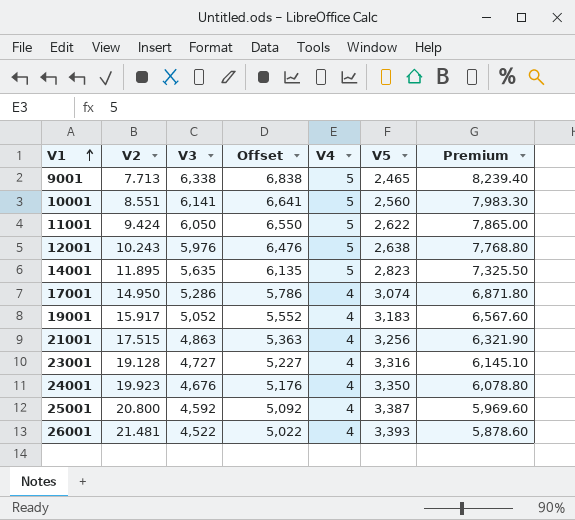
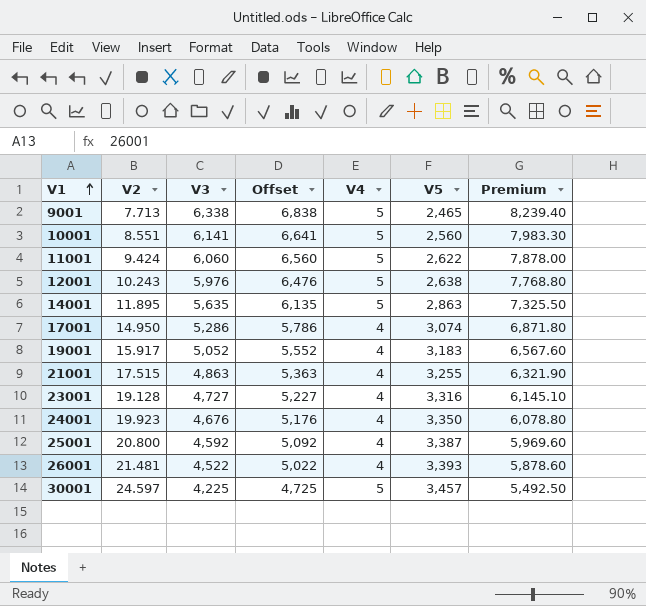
11001 | V3: 6,050 -> 6,060
11001 | Offset: 6,550 -> 6,560
11001 | Premium: 7,865.00 -> 7,878.00
14001 | V5: 2,823 -> 2,863
21001 | V5: 3,256 -> 3,255
row 30001: none -> 24.597 | 4,225 | 4,725 | 5 | 3,457 | 5,492.50

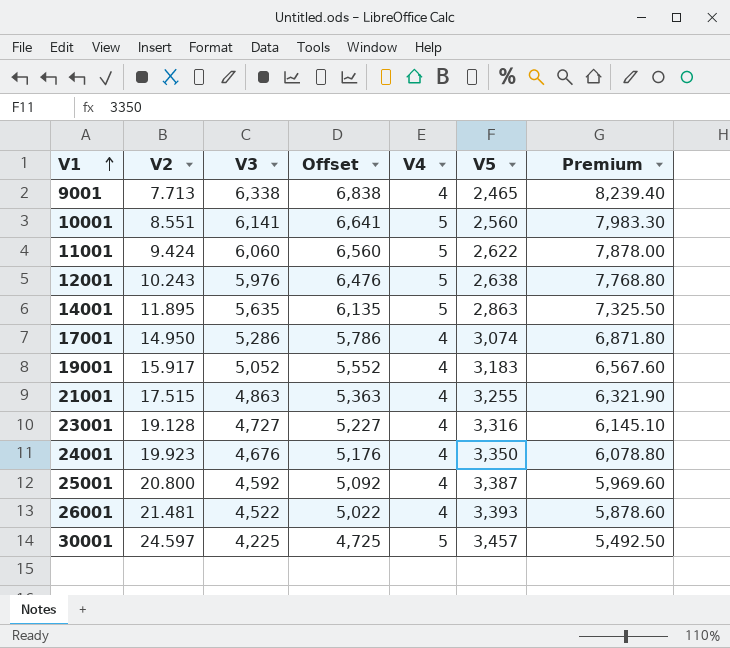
9001 | V4: 5 -> 4

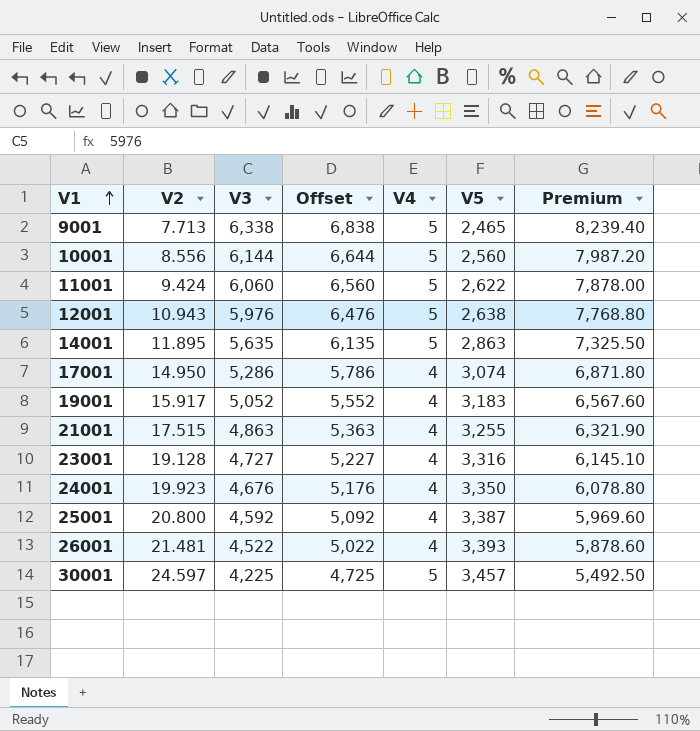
9001 | V4: 4 -> 5
10001 | V2: 8.551 -> 8.556
10001 | V3: 6,141 -> 6,144
10001 | Offset: 6,641 -> 6,644
10001 | Premium: 7,983.30 -> 7,987.20
12001 | V2: 10.243 -> 10.943

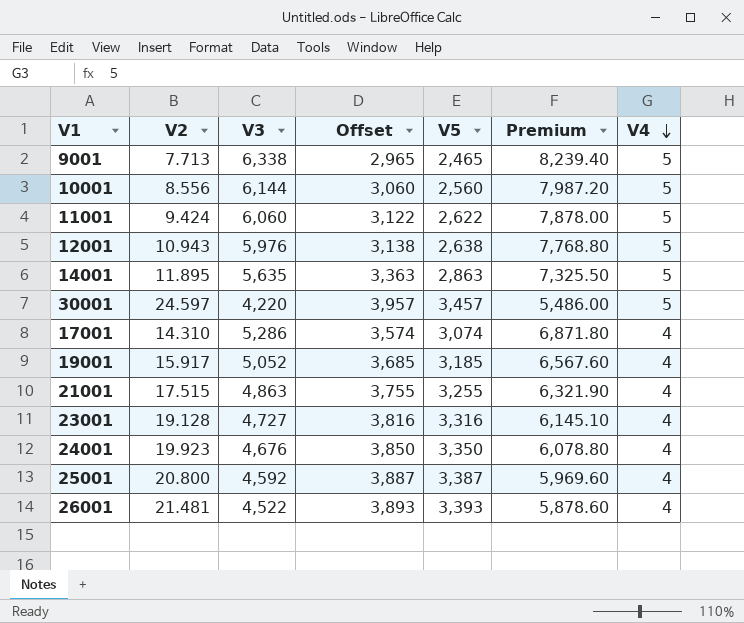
row order: V1 ascending -> V4 descending
column Offset | formula: [V3] + 500 -> [V5] + 500
column V4 | position: 5 -> 7
30001 | V3: 4,225 -> 4,220
30001 | Premium: 5,492.50 -> 5,486.00
17001 | V2: 14.950 -> 14.310
19001 | V5: 3,183 -> 3,185

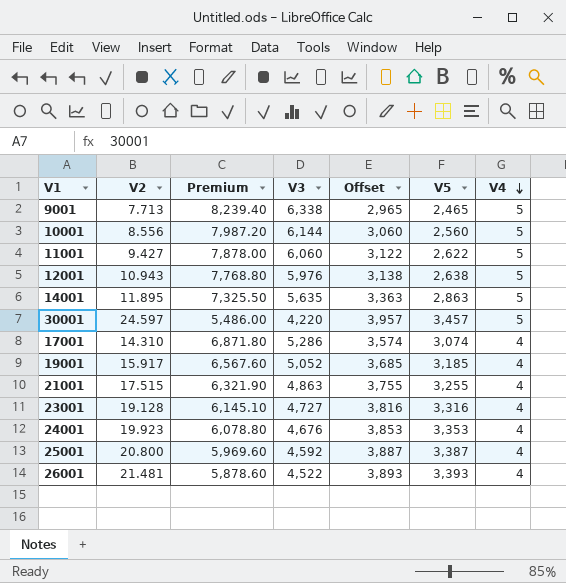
column Premium | position: 6 -> 3
11001 | V2: 9.424 -> 9.427
24001 | Offset: 3,850 -> 3,853
24001 | V5: 3,350 -> 3,353

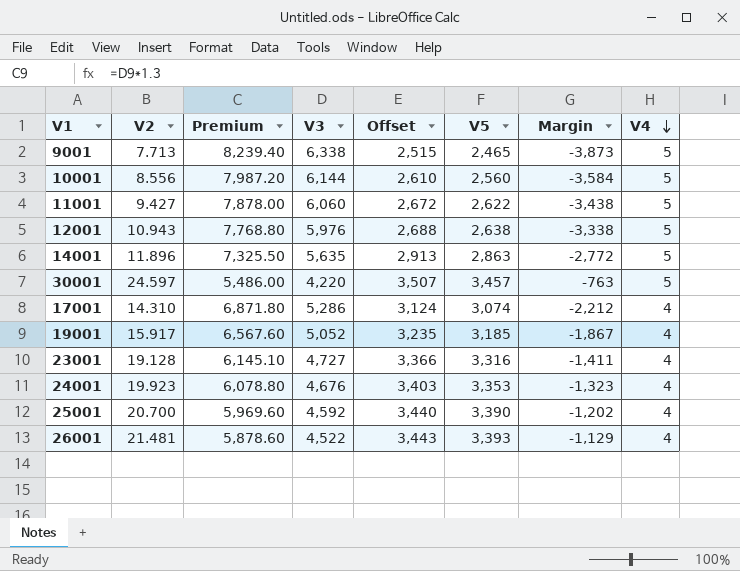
column Offset | formula: [V5] + 500 -> [V5] + 50
column Margin | formula: none -> [V5] - [V3]
row 21001: 17.515 | 6,321.90 | 4,863 | 3,755 | 3,255 | 4 -> none
14001 | V2: 11.895 -> 11.896
25001 | V2: 20.800 -> 20.700
25001 | V5: 3,387 -> 3,390

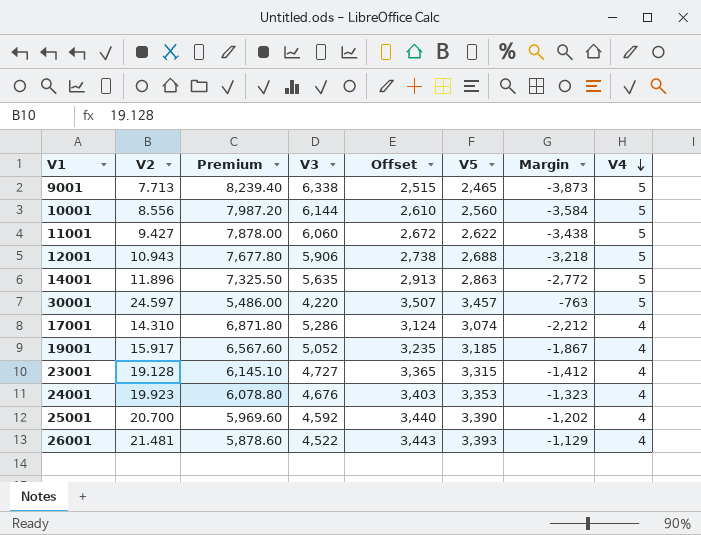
12001 | Premium: 7,768.80 -> 7,677.80
12001 | V3: 5,976 -> 5,906
12001 | Offset: 2,688 -> 2,738
12001 | V5: 2,638 -> 2,688
12001 | Margin: -3,338 -> -3,218
23001 | Offset: 3,366 -> 3,365
23001 | V5: 3,316 -> 3,315
23001 | Margin: -1,411 -> -1,412

